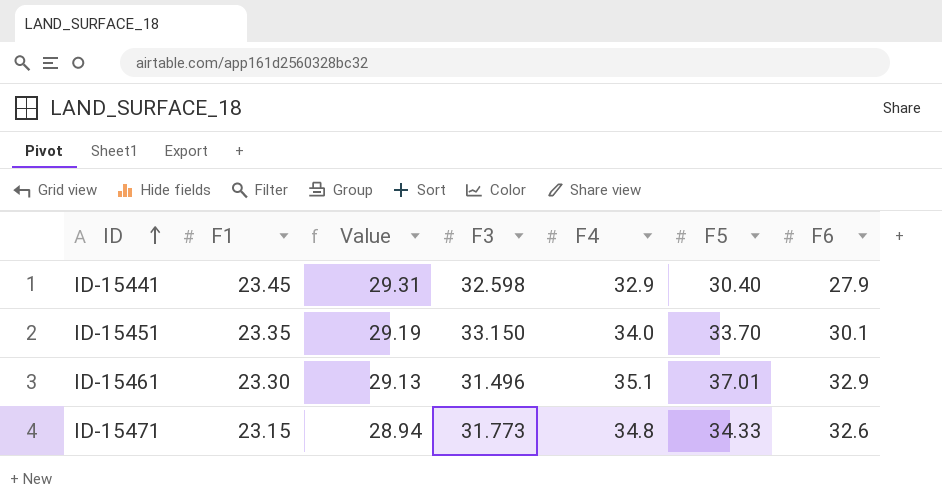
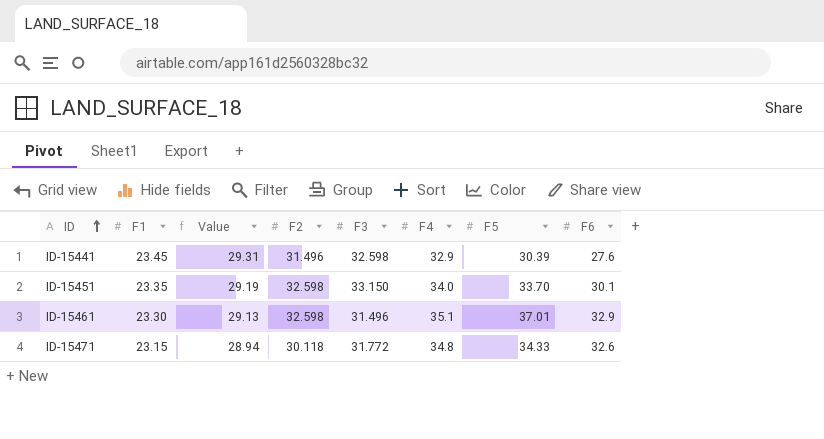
column F2 | position: none -> 4
ID-15441 | F5: 30.40 -> 30.39
ID-15441 | F6: 27.9 -> 27.6
ID-15471 | F3: 31.773 -> 31.772

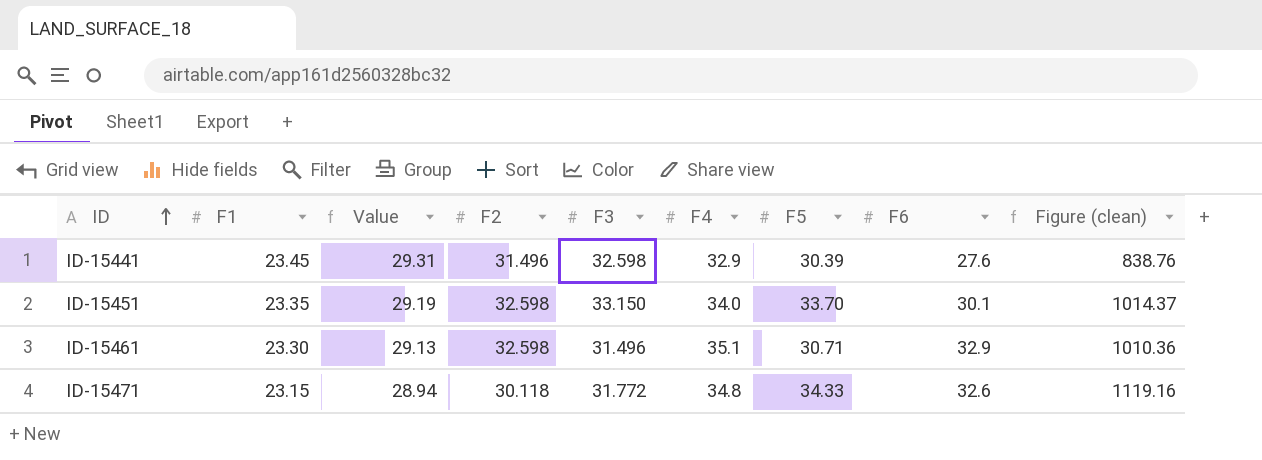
column Figure (clean) | formula: none -> [F5] * [F6]
ID-15461 | F5: 37.01 -> 30.71

